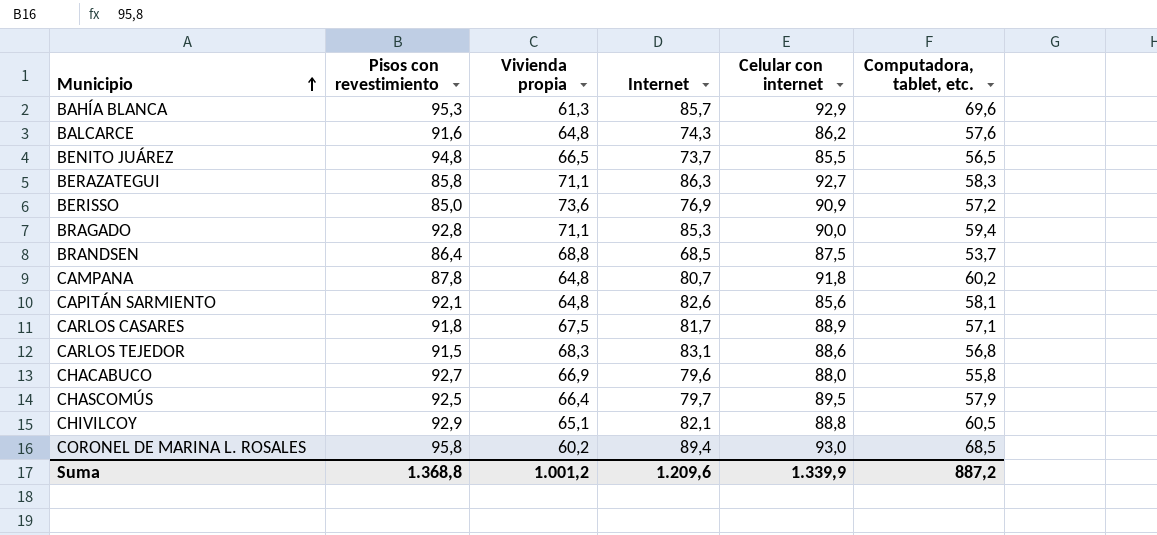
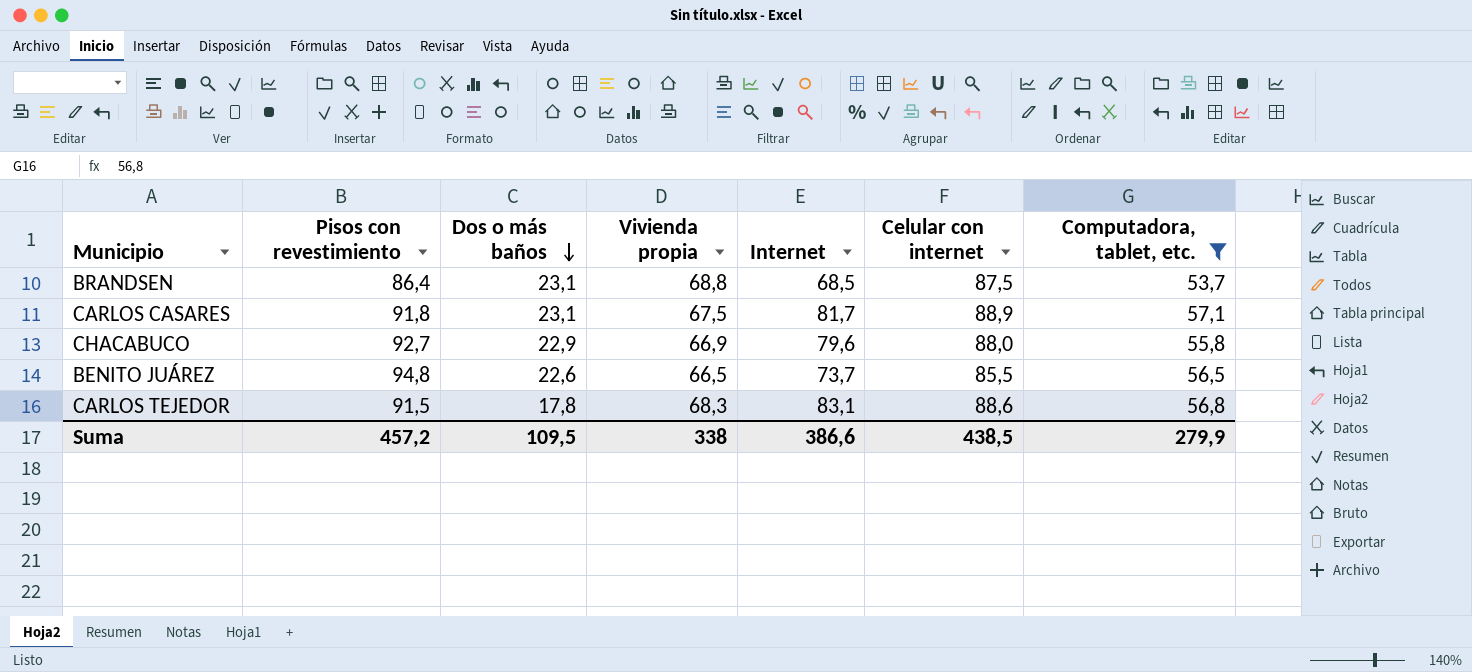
filter: none -> Computadora, tablet, etc. <= 57,1
row order: Municipio ascending -> Dos o más baños descending
column Dos o más baños | position: none -> 3
Suma | Pisos con revestimiento: 1.368,8 -> 457,2
Suma | Vivienda propia: 1.001,2 -> 338
Suma | Internet: 1.209,6 -> 386,6
Suma | Celular con internet: 1.339,9 -> 438,5
Suma | Computadora, tablet, etc.: 887,2 -> 279,9

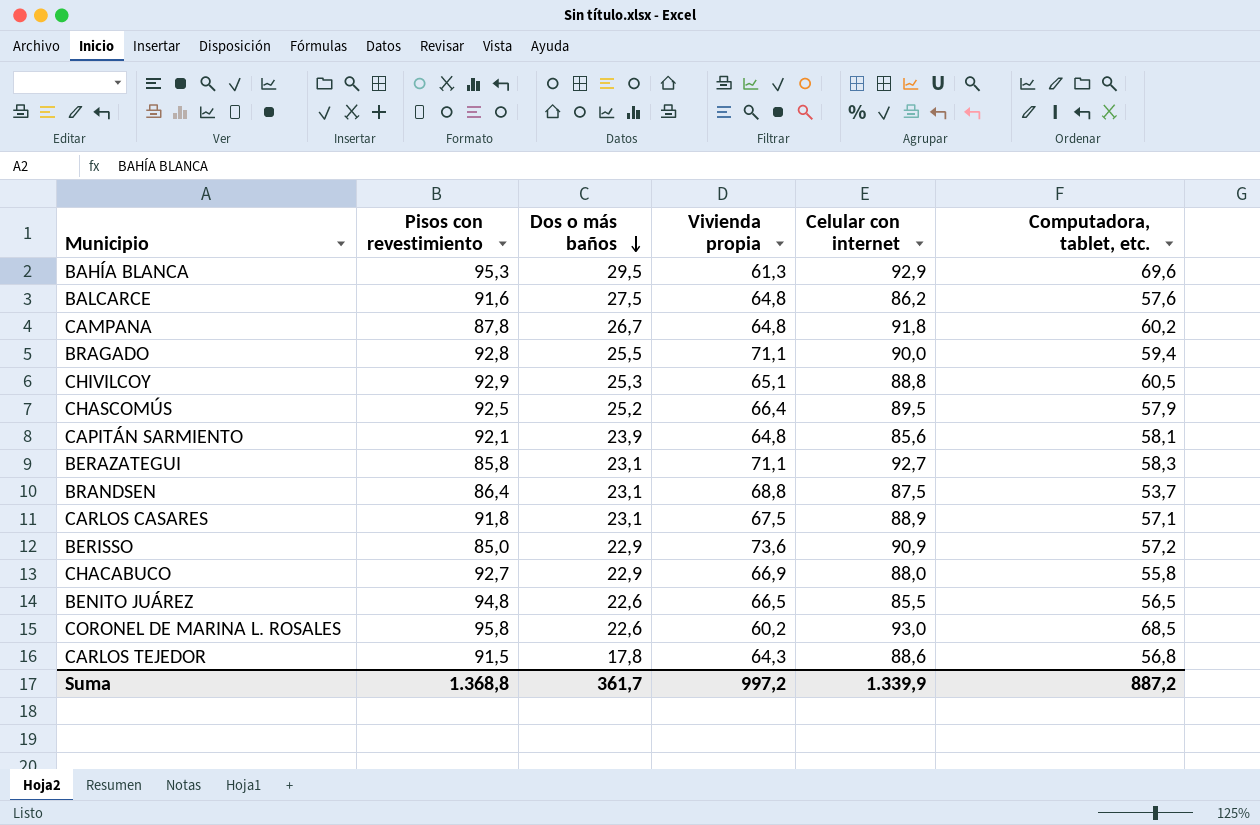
filter: Computadora, tablet, etc. <= 57,1 -> none
column Internet | position: 5 -> none
CARLOS TEJEDOR | Vivienda propia: 68,3 -> 64,3
Suma | Pisos con revestimiento: 457,2 -> 1.368,8
Suma | Dos o más baños: 109,5 -> 361,7
Suma | Vivienda propia: 338 -> 997,2
Suma | Celular con internet: 438,5 -> 1.339,9
Suma | Computadora, tablet, etc.: 279,9 -> 887,2

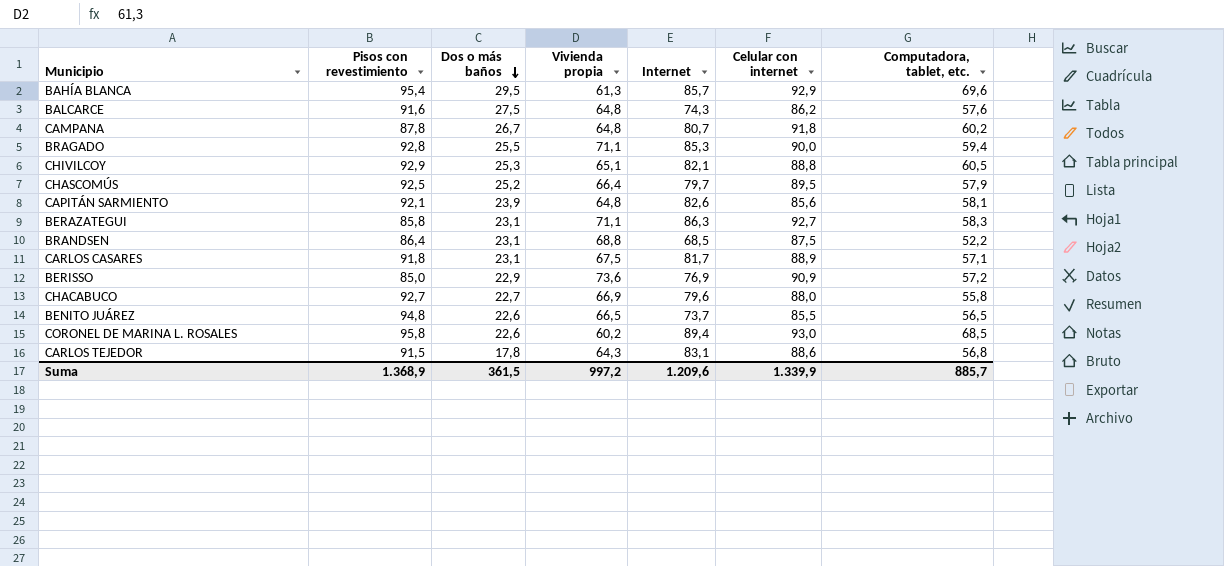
column Internet | position: none -> 5
BAHÍA BLANCA | Pisos con revestimiento: 95,3 -> 95,4
BRANDSEN | Computadora, tablet, etc.: 53,7 -> 52,2
CHACABUCO | Dos o más baños: 22,9 -> 22,7
Suma | Pisos con revestimiento: 1.368,8 -> 1.368,9
Suma | Dos o más baños: 361,7 -> 361,5
Suma | Computadora, tablet, etc.: 887,2 -> 885,7

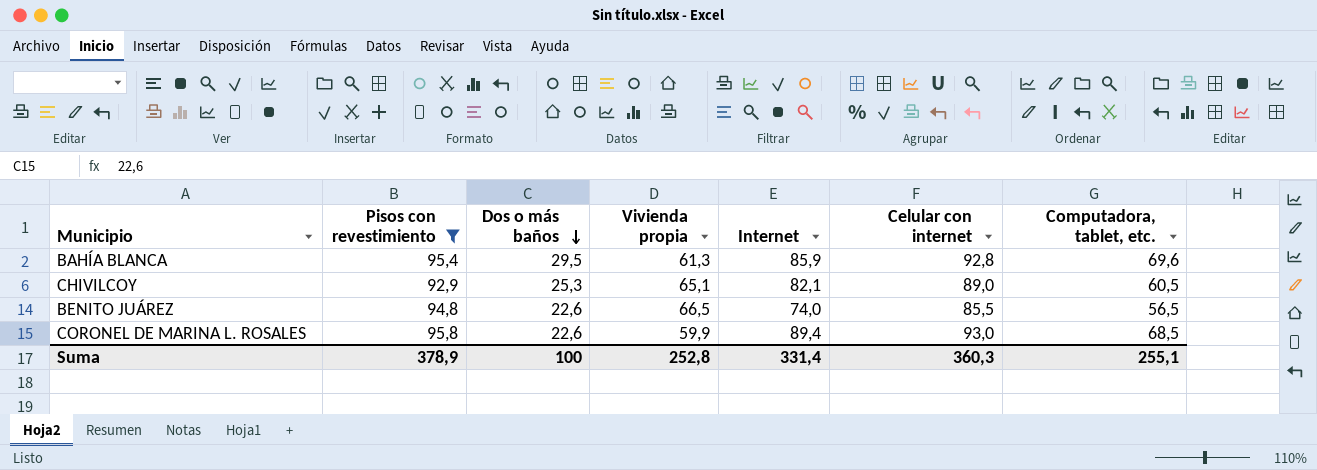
filter: none -> Pisos con revestimiento >= 92,9
BAHÍA BLANCA | Internet: 85,7 -> 85,9
BAHÍA BLANCA | Celular con internet: 92,9 -> 92,8
CHIVILCOY | Celular con internet: 88,8 -> 89,0
BENITO JUÁREZ | Internet: 73,7 -> 74,0
CORONEL DE MARINA L. ROSALES | Vivienda propia: 60,2 -> 59,9
Suma | Pisos con revestimiento: 1.368,9 -> 378,9
Suma | Dos o más baños: 361,5 -> 100
Suma | Vivienda propia: 997,2 -> 252,8
Suma | Internet: 1.209,6 -> 331,4
Suma | Celular con internet: 1.339,9 -> 360,3
Suma | Computadora, tablet, etc.: 885,7 -> 255,1

